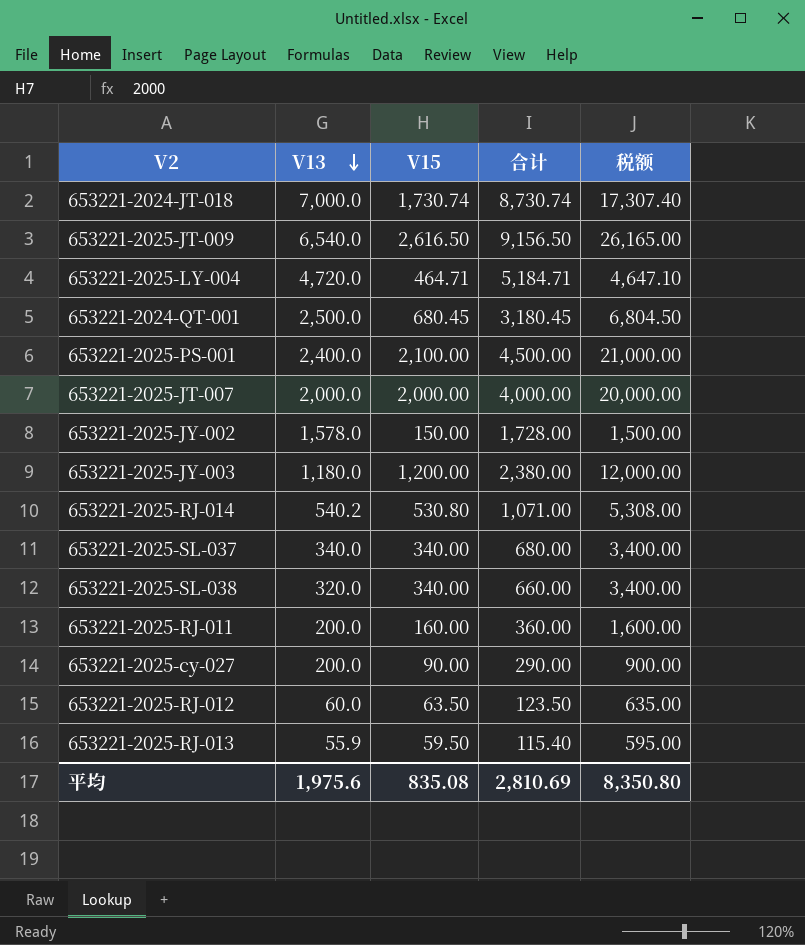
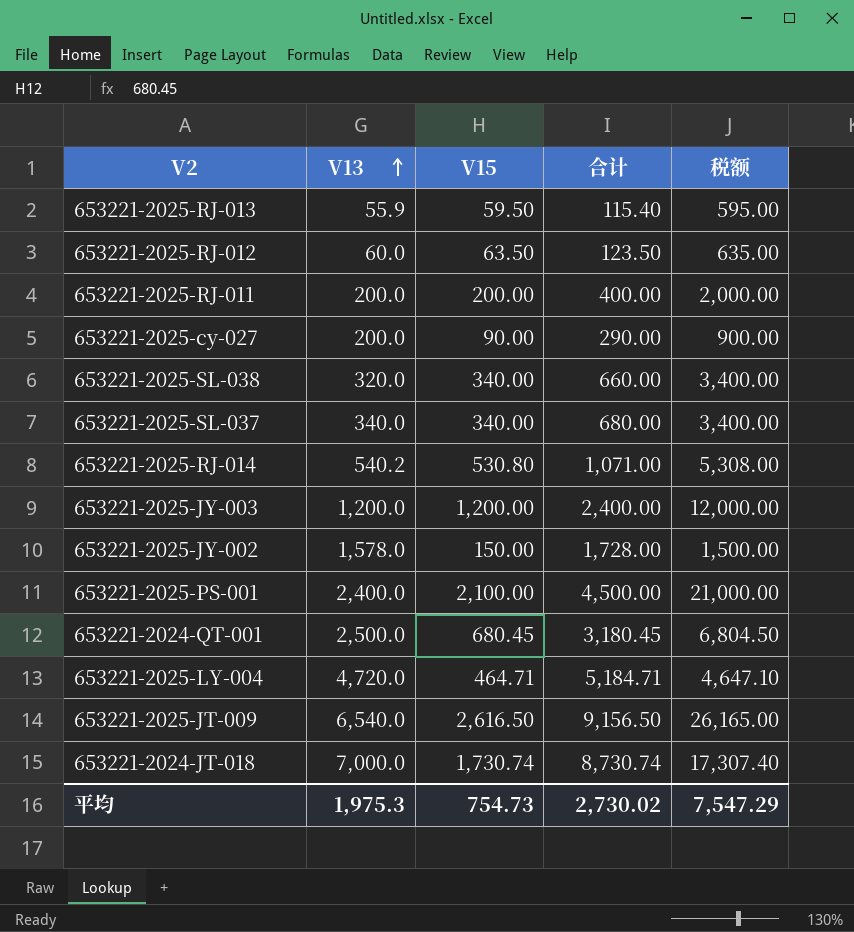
row order: V13 descending -> V13 ascending
row 653221-2025-JT-007: 2,000.0 | 2,000.00 | 4,000.00 | 20,000.00 -> none
653221-2025-RJ-011 | V15: 160.00 -> 200.00
653221-2025-RJ-011 | 合计: 360.00 -> 400.00
653221-2025-RJ-011 | 税额: 1,600.00 -> 2,000.00
653221-2025-JY-003 | V13: 1,180.0 -> 1,200.0
653221-2025-JY-003 | 合计: 2,380.00 -> 2,400.00
平均 | V13: 1,975.6 -> 1,975.3
平均 | V15: 835.08 -> 754.73
平均 | 合计: 2,810.69 -> 2,730.02
平均 | 税额: 8,350.80 -> 7,547.29

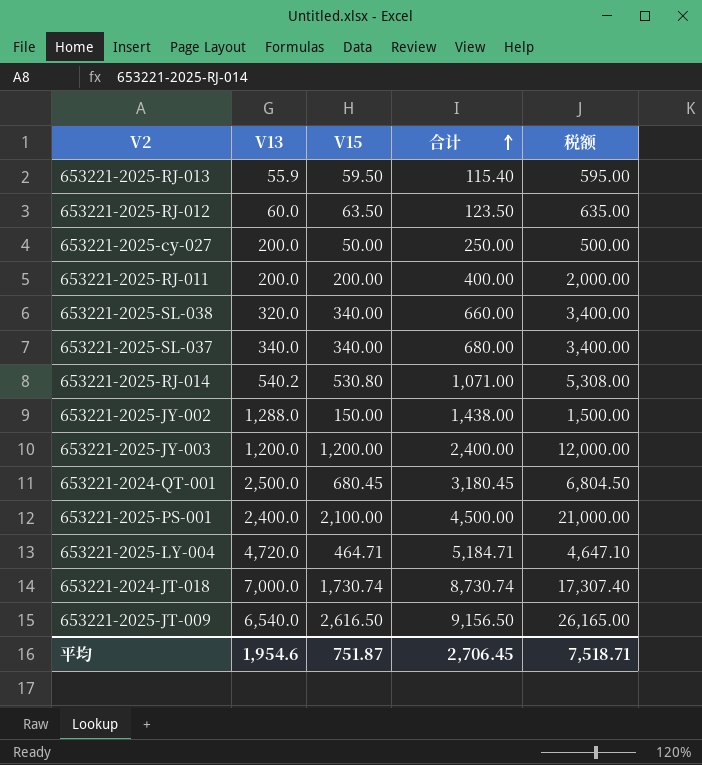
row order: V13 ascending -> 合计 ascending
653221-2025-cy-027 | V15: 90.00 -> 50.00
653221-2025-cy-027 | 合计: 290.00 -> 250.00
653221-2025-cy-027 | 税额: 900.00 -> 500.00
653221-2025-JY-002 | V13: 1,578.0 -> 1,288.0
653221-2025-JY-002 | 合计: 1,728.00 -> 1,438.00
平均 | V13: 1,975.3 -> 1,954.6
平均 | V15: 754.73 -> 751.87
平均 | 合计: 2,730.02 -> 2,706.45
平均 | 税额: 7,547.29 -> 7,518.71

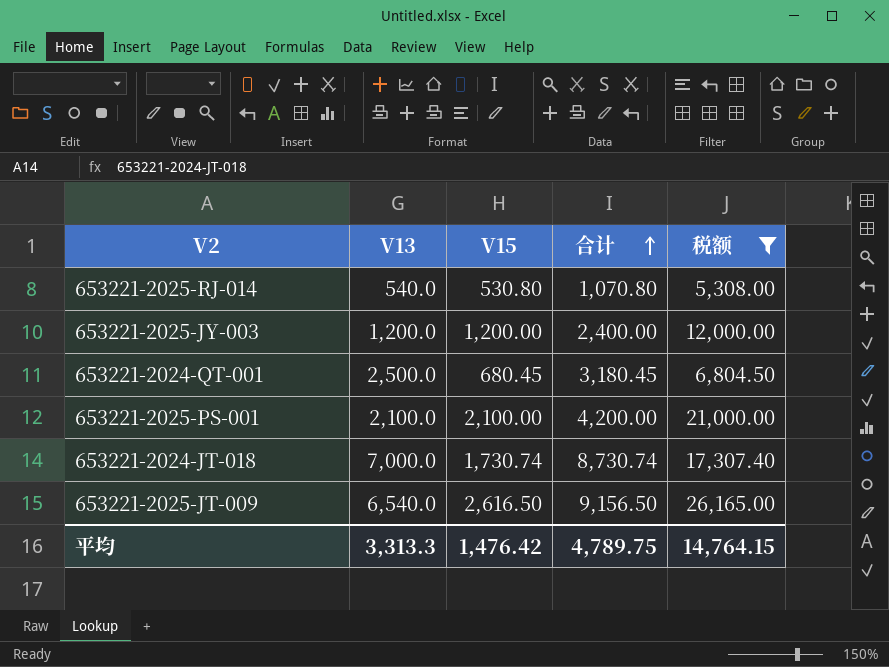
filter: none -> 税额 >= 5,308.00
653221-2025-RJ-014 | V13: 540.2 -> 540.0
653221-2025-RJ-014 | 合计: 1,071.00 -> 1,070.80
653221-2025-PS-001 | V13: 2,400.0 -> 2,100.0
653221-2025-PS-001 | 合计: 4,500.00 -> 4,200.00
平均 | V13: 1,954.6 -> 3,313.3
平均 | V15: 751.87 -> 1,476.42
平均 | 合计: 2,706.45 -> 4,789.75
平均 | 税额: 7,518.71 -> 14,764.15

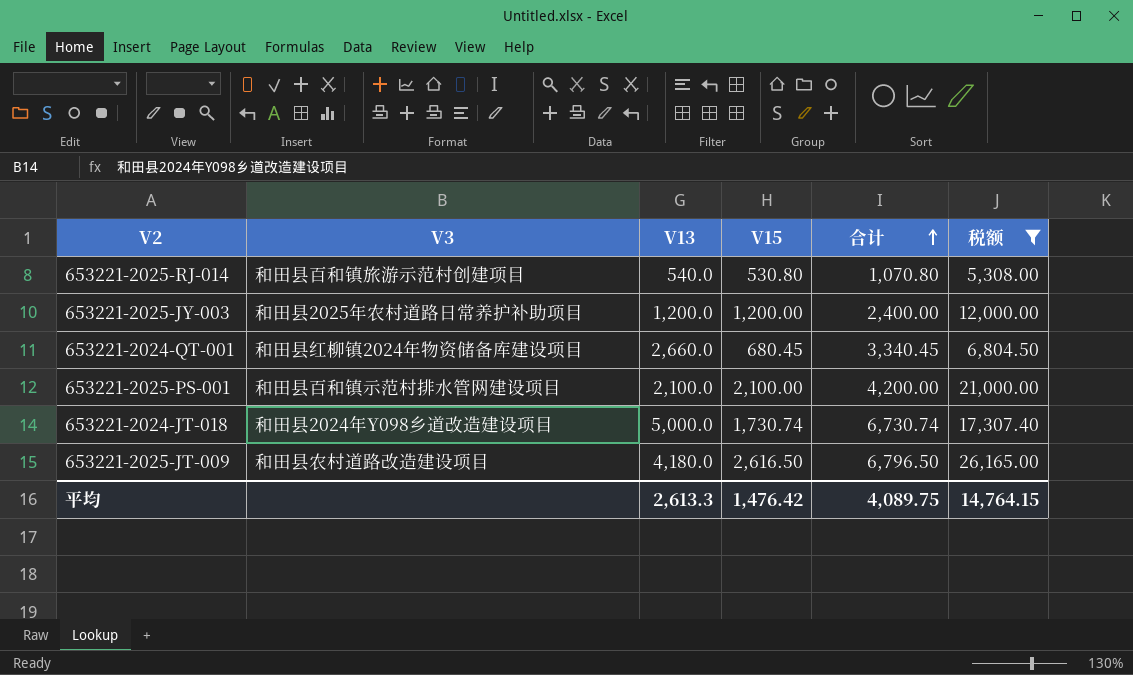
column V3 | position: none -> 2
653221-2024-QT-001 | V13: 2,500.0 -> 2,660.0
653221-2024-QT-001 | 合计: 3,180.45 -> 3,340.45
653221-2024-JT-018 | V13: 7,000.0 -> 5,000.0
653221-2024-JT-018 | 合计: 8,730.74 -> 6,730.74
653221-2025-JT-009 | V13: 6,540.0 -> 4,180.0
653221-2025-JT-009 | 合计: 9,156.50 -> 6,796.50
平均 | V13: 3,313.3 -> 2,613.3
平均 | 合计: 4,789.75 -> 4,089.75

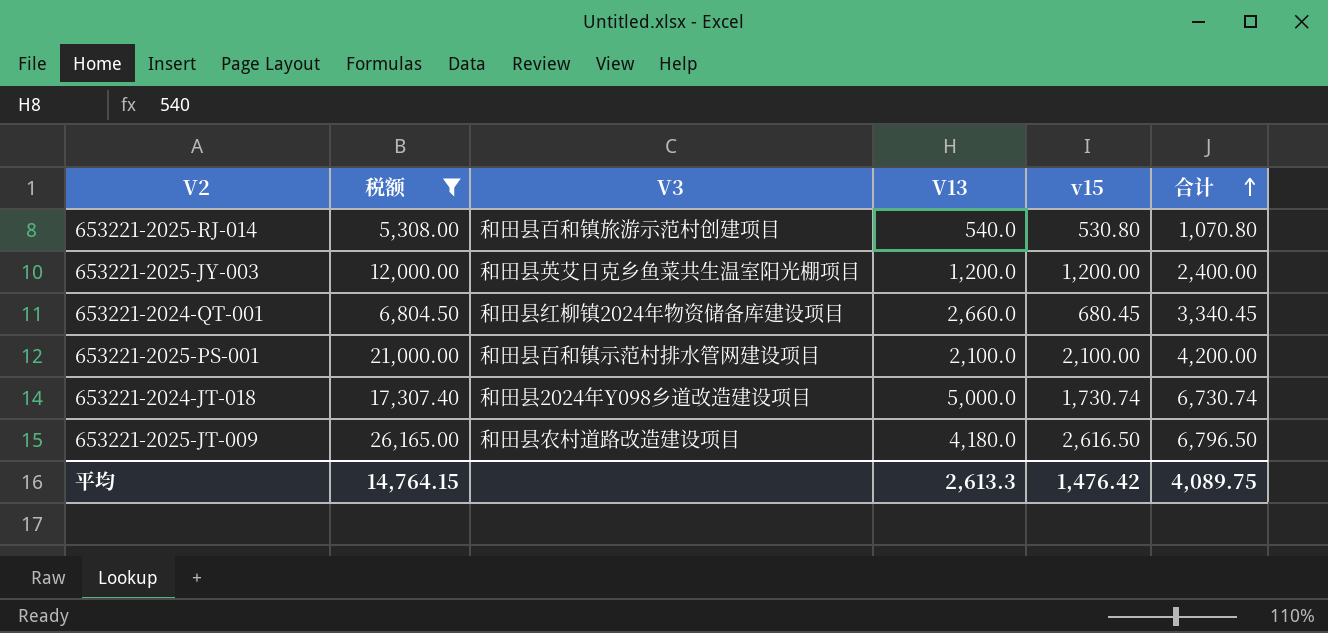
column 税额 | position: 6 -> 2
column name: V15 -> v15
653221-2025-JY-003 | V3: 和田县2025年农村道路日常养护补助项目 -> 和田县英艾日克乡鱼菜共生温室阳光棚项目

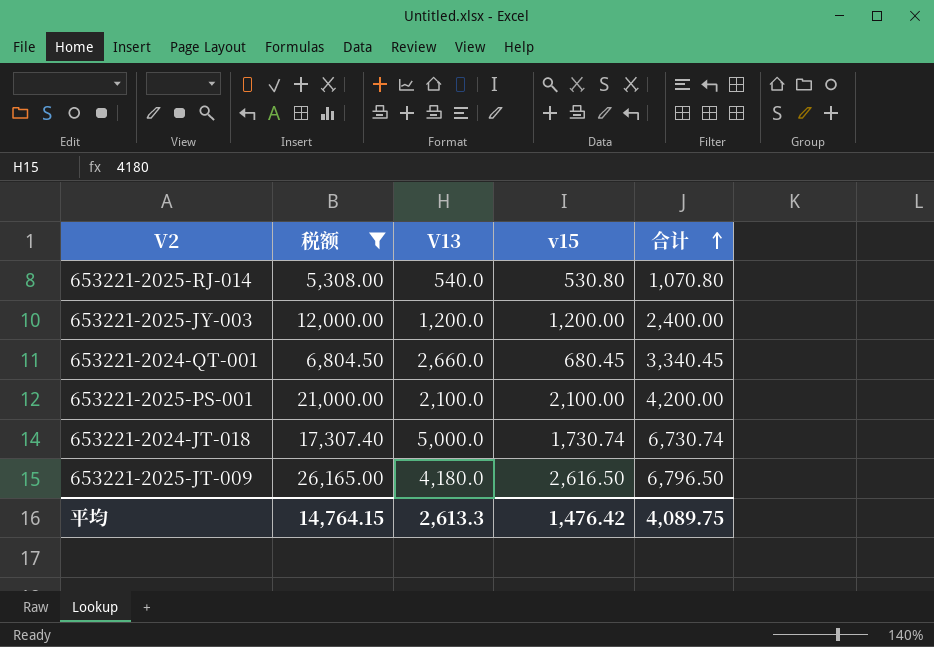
column V3 | position: 3 -> none

